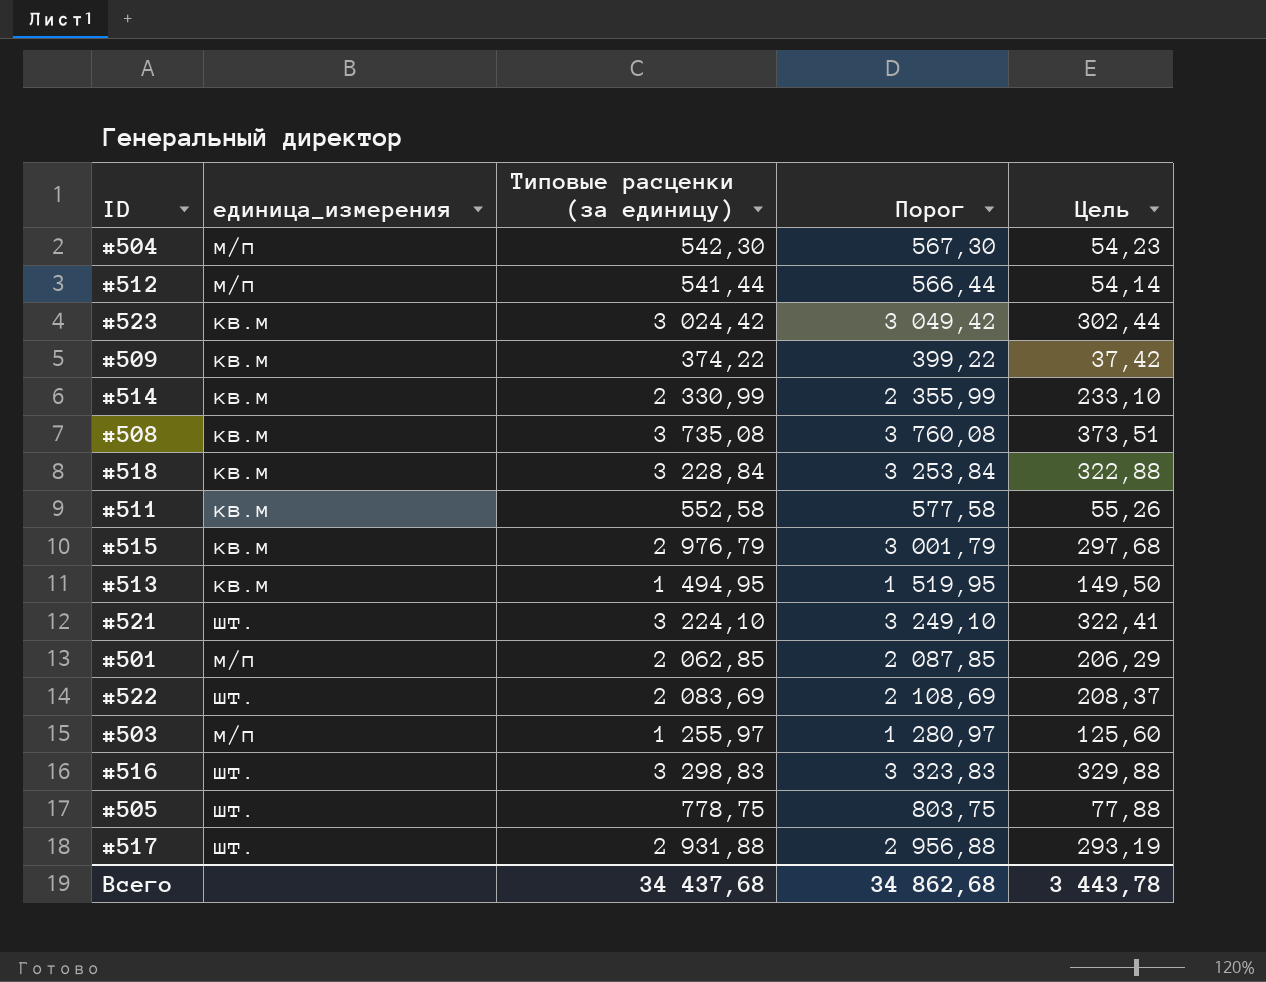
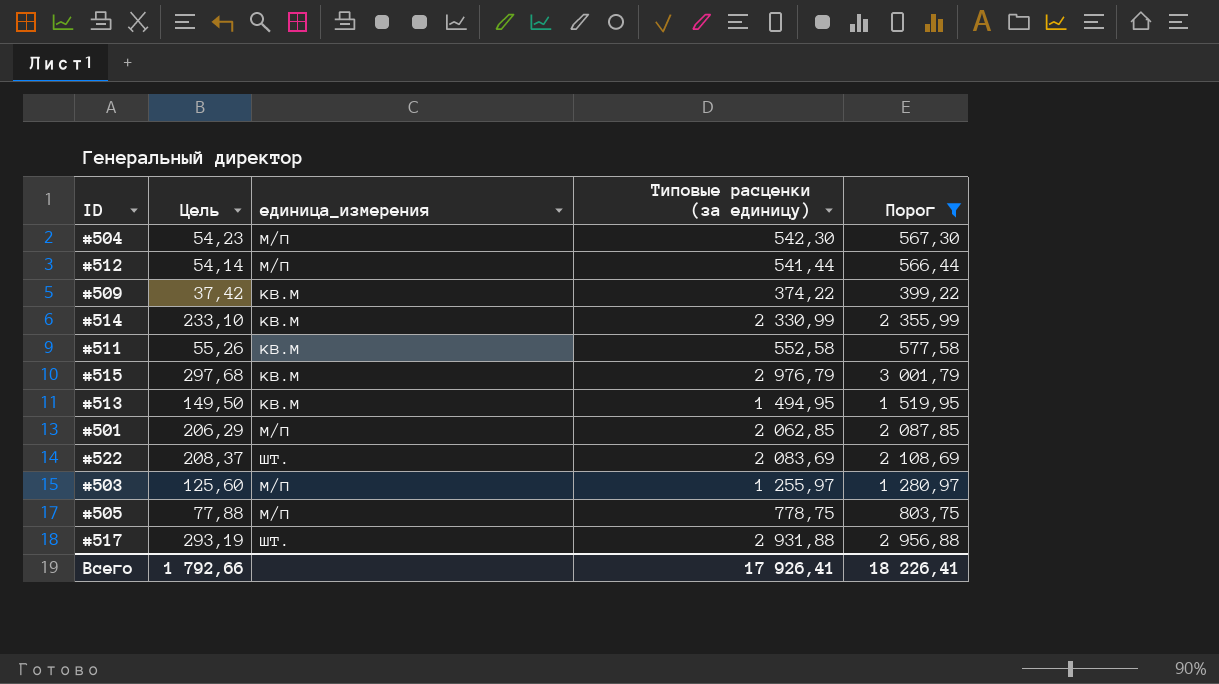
filter: none -> Порог <= 3 001,79
column Цель | position: 5 -> 2
#505 | единица_измерения: шт. -> м/п
Всего | Цель: 3 443,78 -> 1 792,66
Всего | Типовые расценки (за единицу): 34 437,68 -> 17 926,41
Всего | Порог: 34 862,68 -> 18 226,41

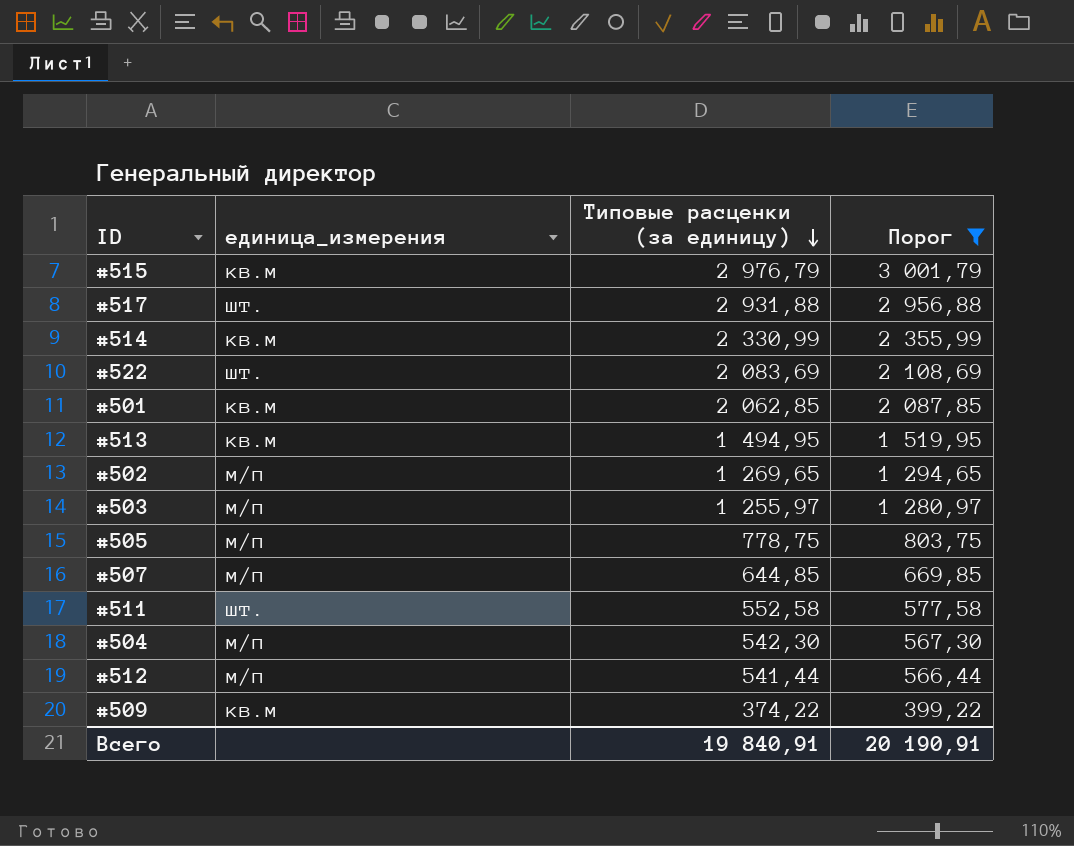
row order: none -> Типовые расценки (за единицу) descending
column Цель | formula: [Типовые расценки (за единицу)] * 0,1 -> none
#501 | единица_измерения: м/п -> кв.м
row #502: none -> м/п | 1 269,65 | 1 294,65
row #507: none -> м/п | 644,85 | 669,85
#511 | единица_измерения: кв.м -> шт.
Всего | Типовые расценки (за единицу): 17 926,41 -> 19 840,91
Всего | Порог: 18 226,41 -> 20 190,91

